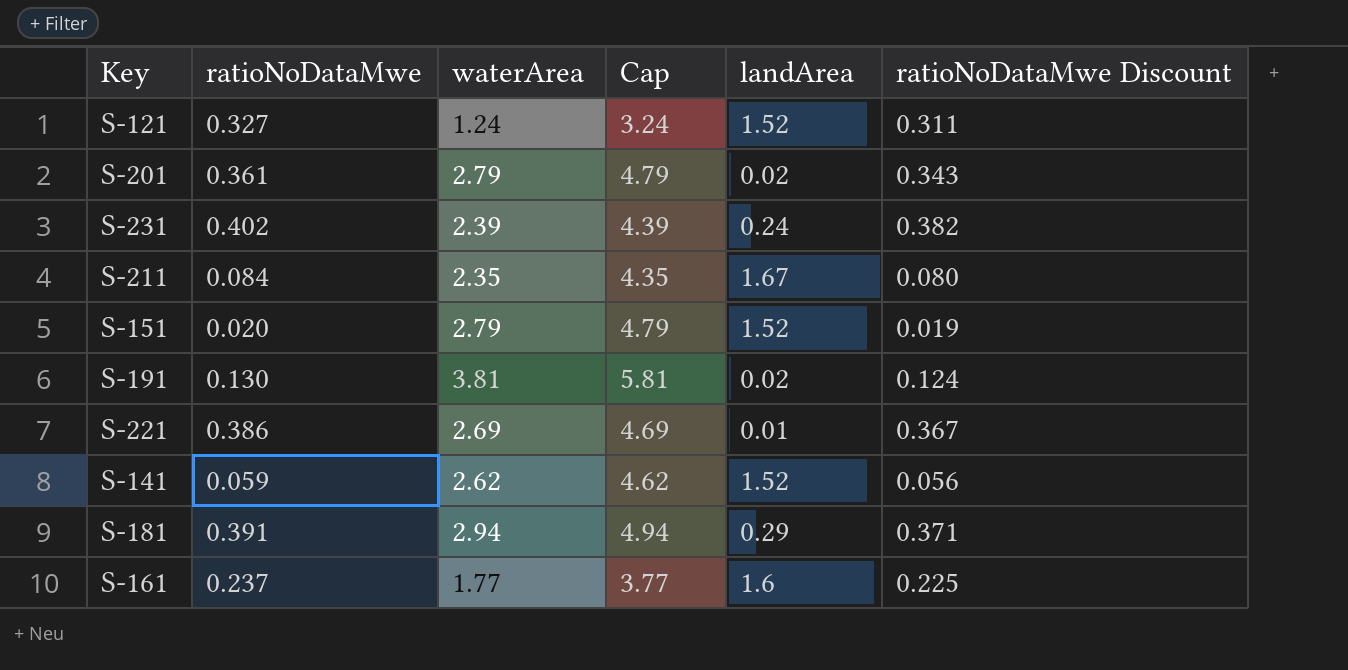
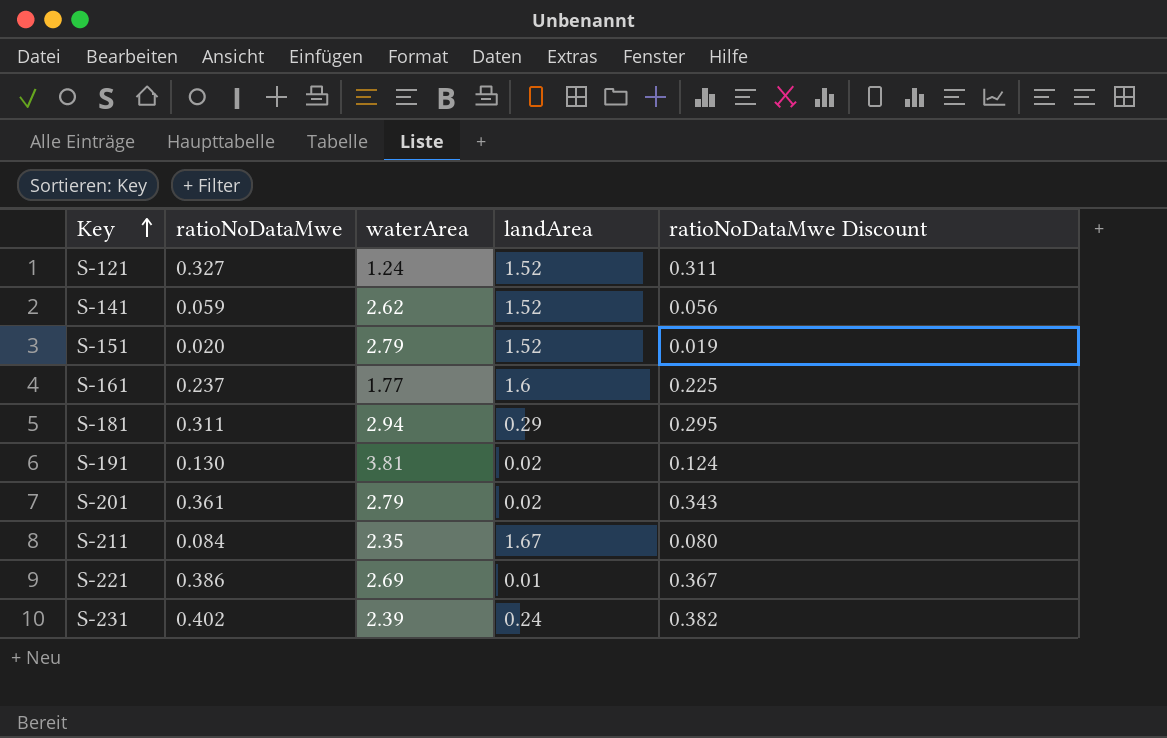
row order: none -> Key ascending
column Cap | formula: [waterArea] + 2 -> none
S-181 | ratioNoDataMwe: 0.391 -> 0.311
S-181 | ratioNoDataMwe Discount: 0.371 -> 0.295

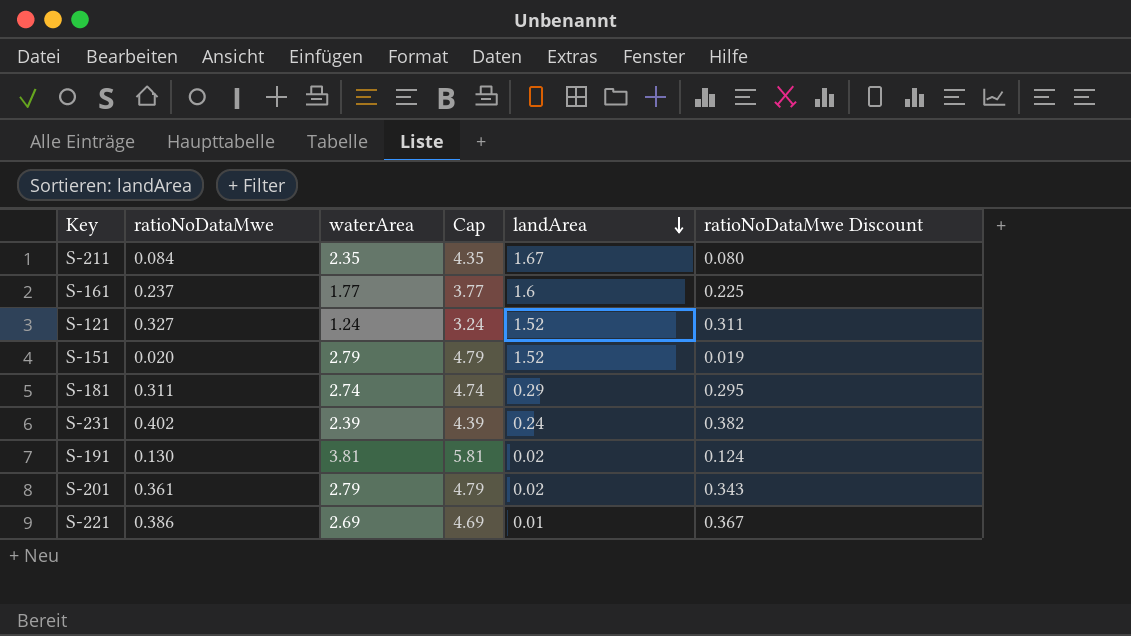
row order: Key ascending -> landArea descending
column Cap | formula: none -> [waterArea] + 2
row S-141: 0.059 | 2.62 | 1.52 | 0.056 -> none
S-181 | waterArea: 2.94 -> 2.74

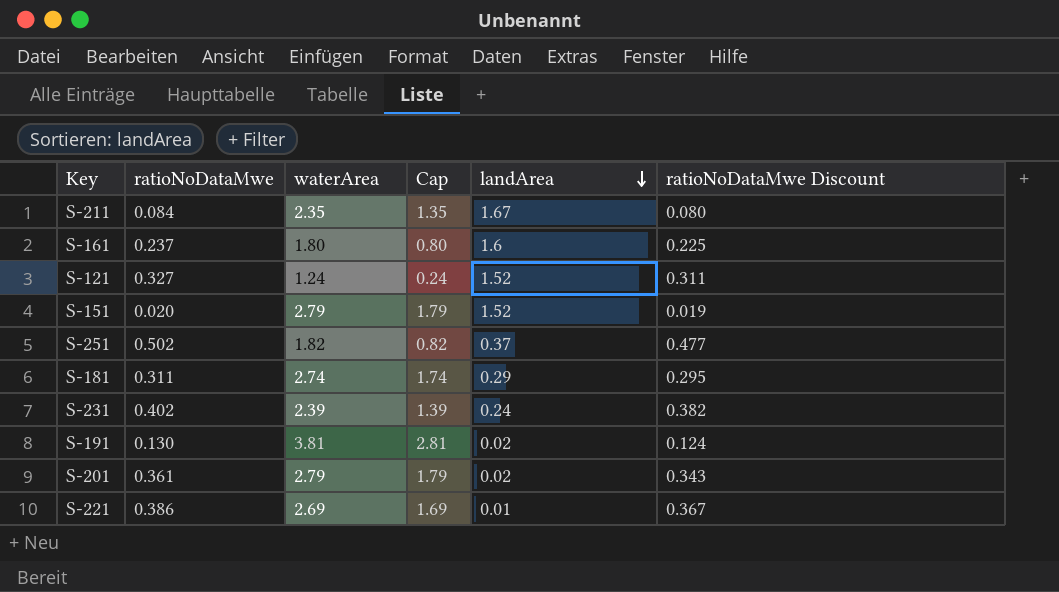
column Cap | formula: [waterArea] + 2 -> [waterArea] - 1
S-161 | waterArea: 1.77 -> 1.80
row S-251: none -> 0.502 | 1.82 | 0.82 | 0.37 | 0.477

